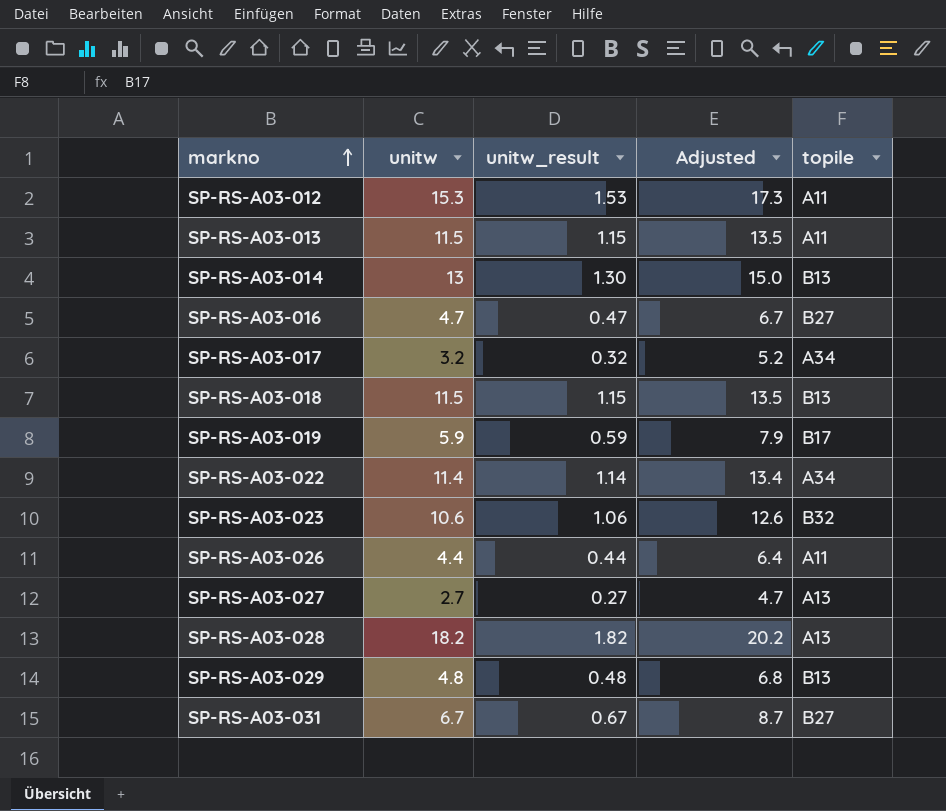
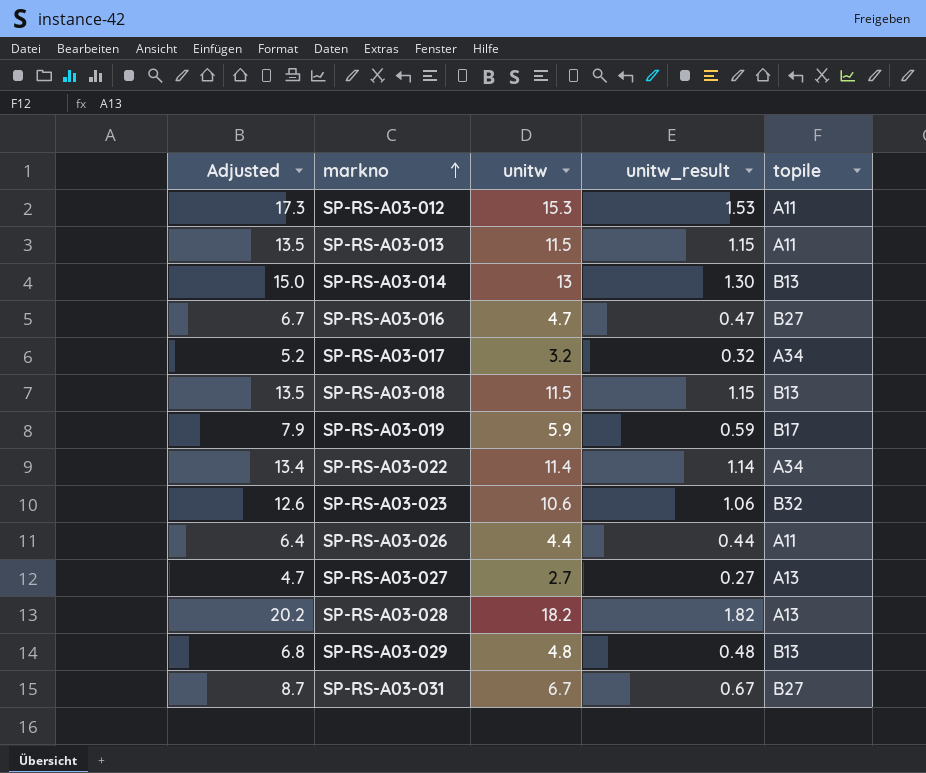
column Adjusted | position: 4 -> 1

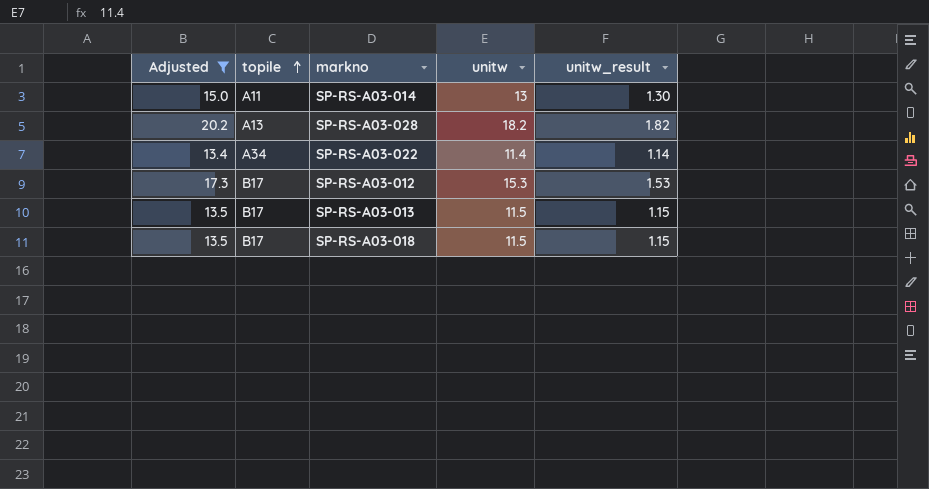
filter: none -> Adjusted >= 13.4
row order: markno ascending -> topile ascending
column topile | position: 5 -> 2
SP-RS-A03-014 | topile: B13 -> A11
SP-RS-A03-012 | topile: A11 -> B17
SP-RS-A03-013 | topile: A11 -> B17
SP-RS-A03-018 | topile: B13 -> B17

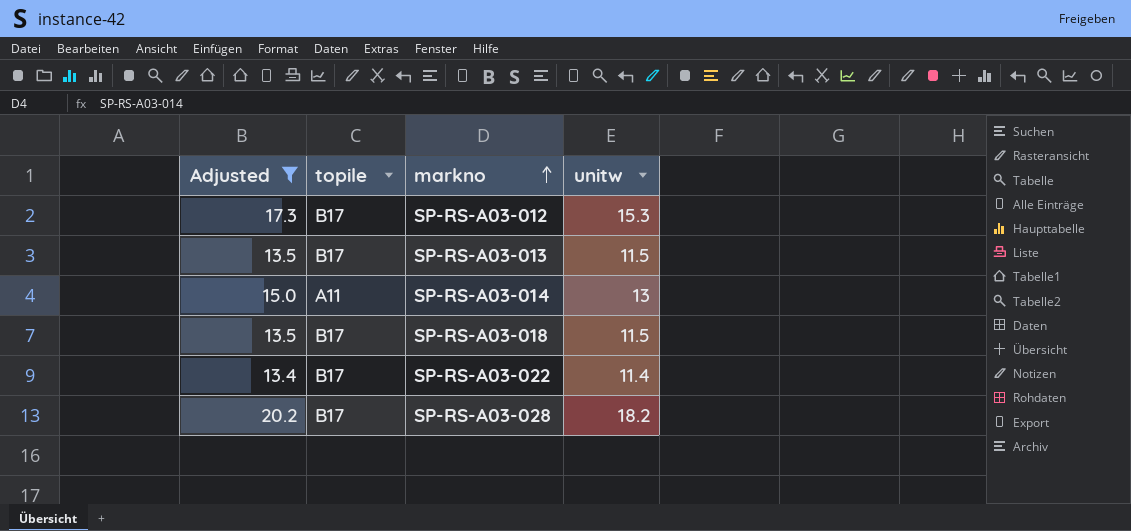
row order: topile ascending -> markno ascending
column unitw_result | formula: [unitw] * 0.1 -> none
SP-RS-A03-022 | topile: A34 -> B17
SP-RS-A03-028 | topile: A13 -> B17

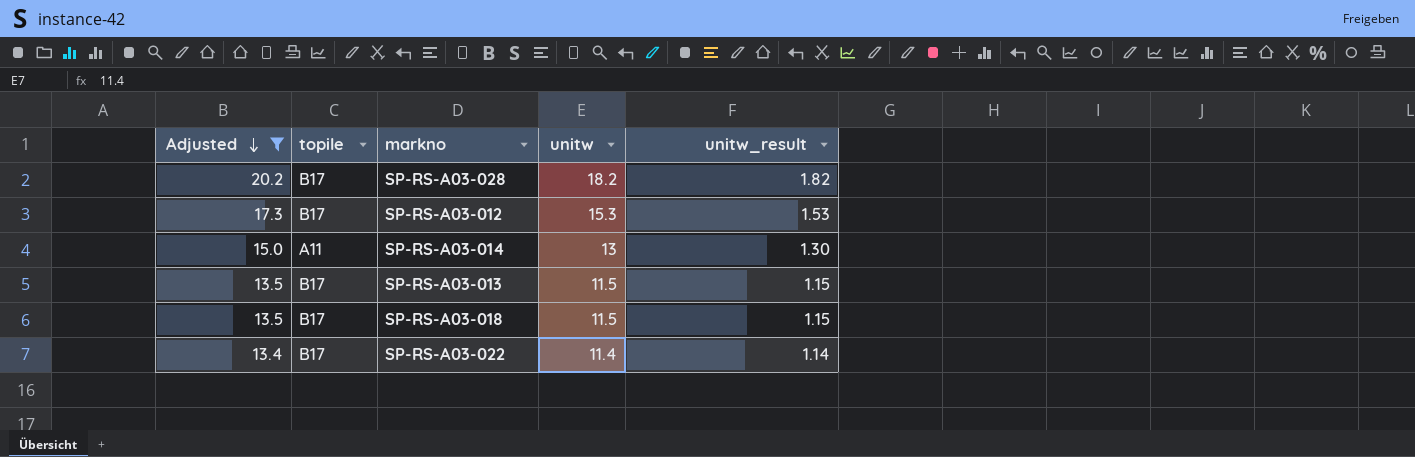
row order: markno ascending -> Adjusted descending
column unitw_result | formula: none -> [unitw] * 0.1

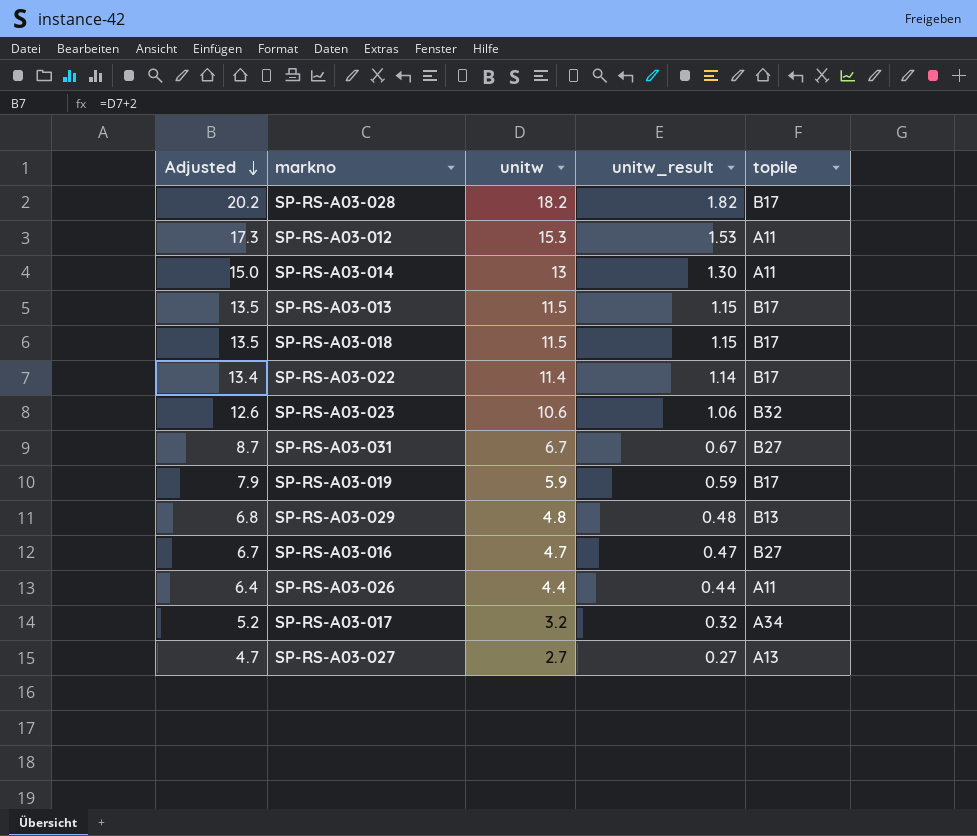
filter: Adjusted >= 13.4 -> none
column topile | position: 2 -> 5
SP-RS-A03-012 | topile: B17 -> A11

